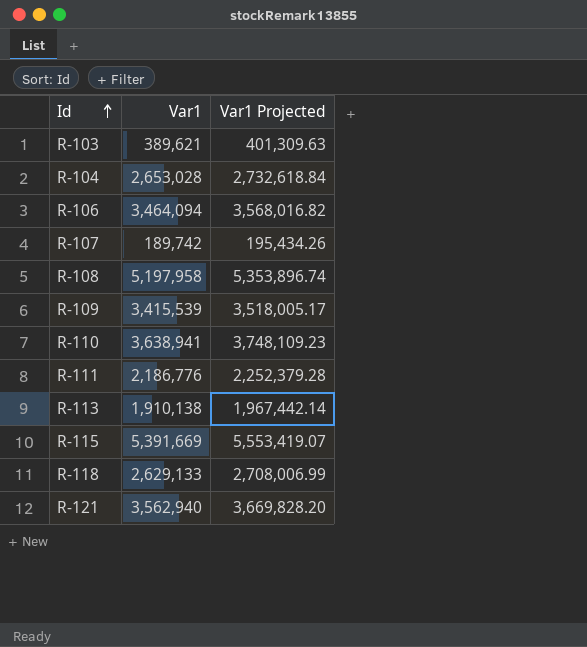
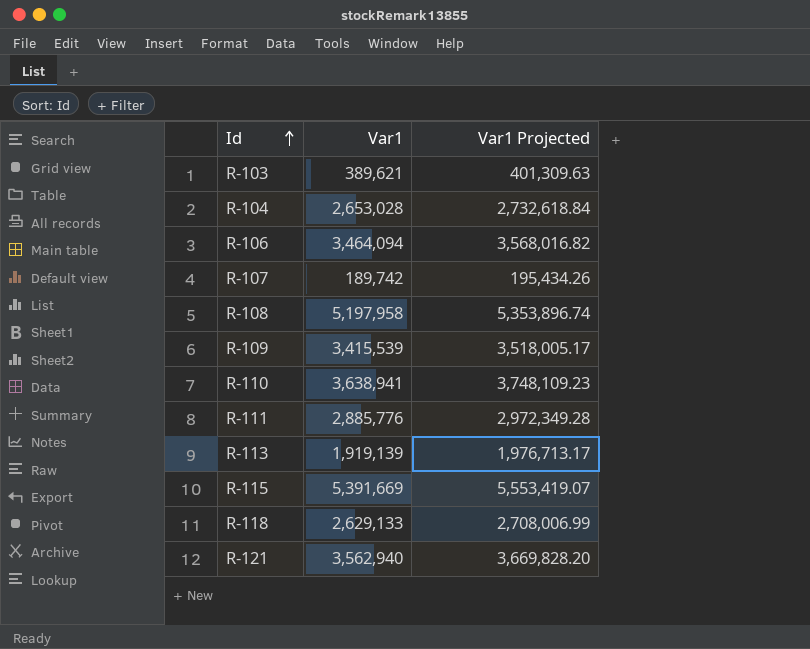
R-111 | Var1: 2,186,776 -> 2,885,776
R-111 | Var1 Projected: 2,252,379.28 -> 2,972,349.28
R-113 | Var1: 1,910,138 -> 1,919,139
R-113 | Var1 Projected: 1,967,442.14 -> 1,976,713.17

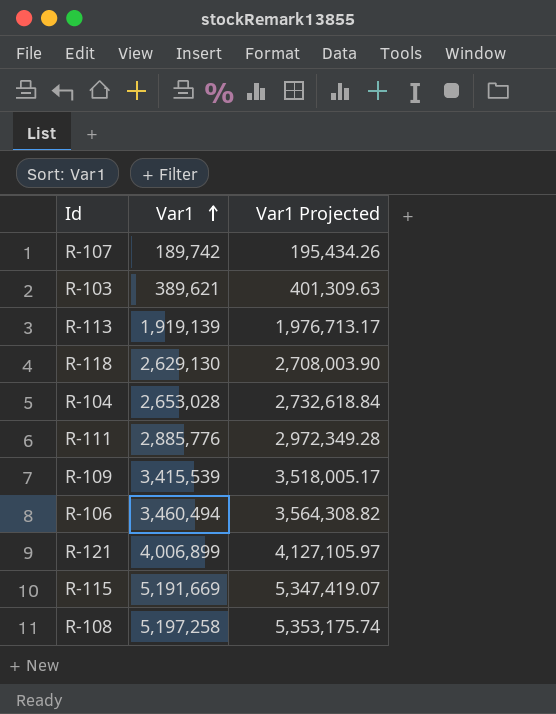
row order: Id ascending -> Var1 ascending
row R-110: 3,638,941 | 3,748,109.23 -> none
R-118 | Var1: 2,629,133 -> 2,629,130
R-118 | Var1 Projected: 2,708,006.99 -> 2,708,003.90
R-106 | Var1: 3,464,094 -> 3,460,494
R-106 | Var1 Projected: 3,568,016.82 -> 3,564,308.82
R-121 | Var1: 3,562,940 -> 4,006,899
R-121 | Var1 Projected: 3,669,828.20 -> 4,127,105.97
R-115 | Var1: 5,391,669 -> 5,191,669
R-115 | Var1 Projected: 5,553,419.07 -> 5,347,419.07
R-108 | Var1: 5,197,958 -> 5,197,258
R-108 | Var1 Projected: 5,353,896.74 -> 5,353,175.74

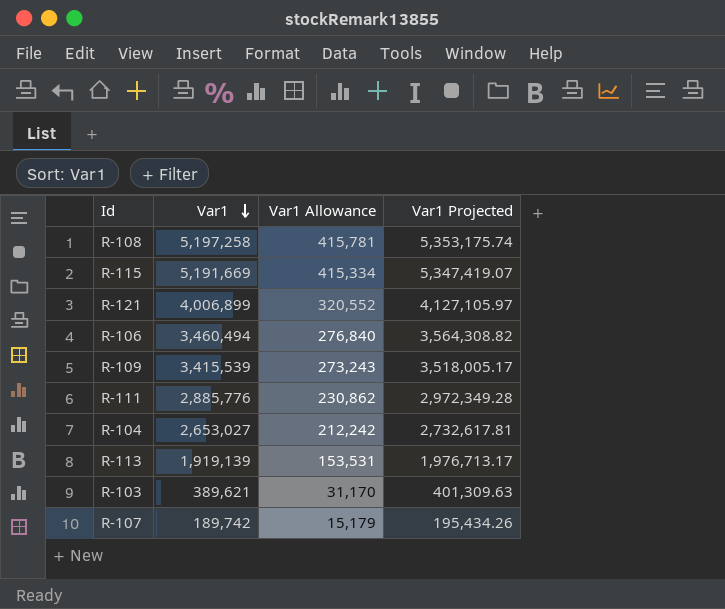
row order: Var1 ascending -> Var1 descending
column Var1 Allowance | formula: none -> [Var1] * 0.08
row R-118: 2,629,130 | 2,708,003.90 -> none
R-104 | Var1: 2,653,028 -> 2,653,027
R-104 | Var1 Projected: 2,732,618.84 -> 2,732,617.81

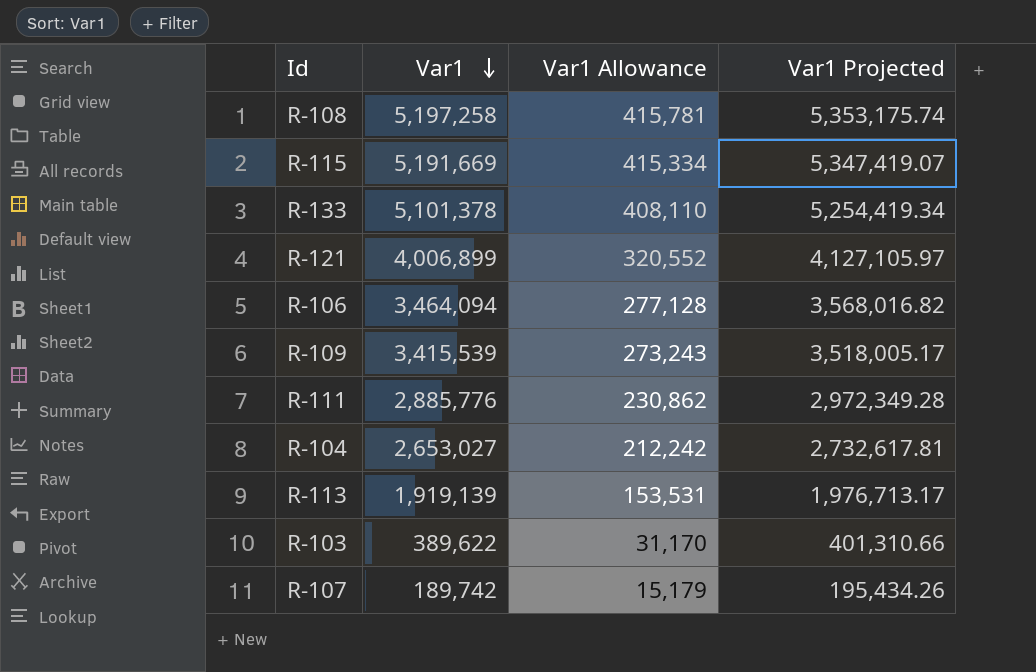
row R-133: none -> 5,101,378 | 408,110 | 5,254,419.34
R-106 | Var1: 3,460,494 -> 3,464,094
R-106 | Var1 Allowance: 276,840 -> 277,128
R-106 | Var1 Projected: 3,564,308.82 -> 3,568,016.82
R-103 | Var1: 389,621 -> 389,622
R-103 | Var1 Projected: 401,309.63 -> 401,310.66

